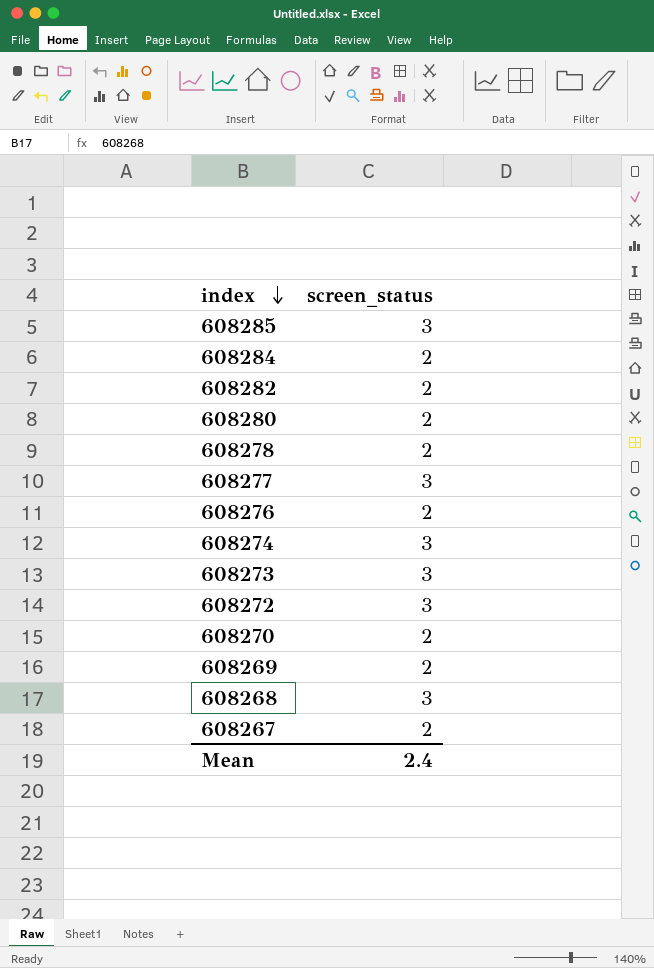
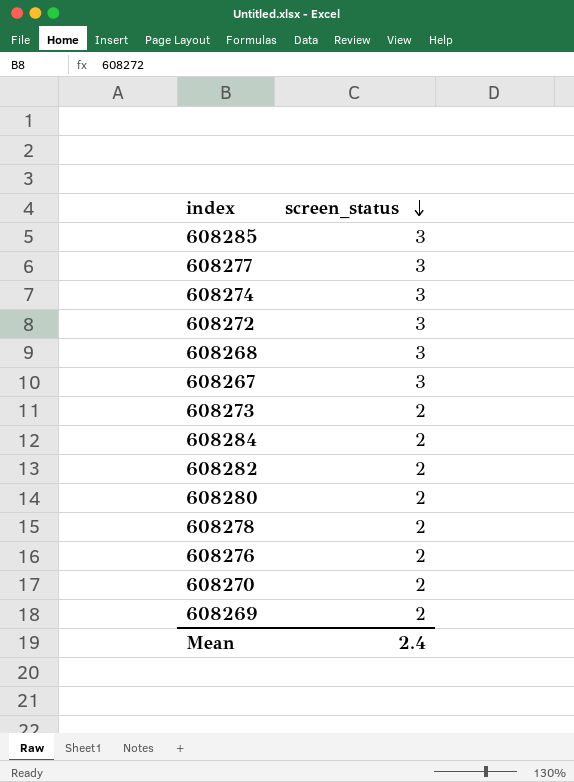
row order: index descending -> screen_status descending
608267 | screen_status: 2 -> 3
608273 | screen_status: 3 -> 2

